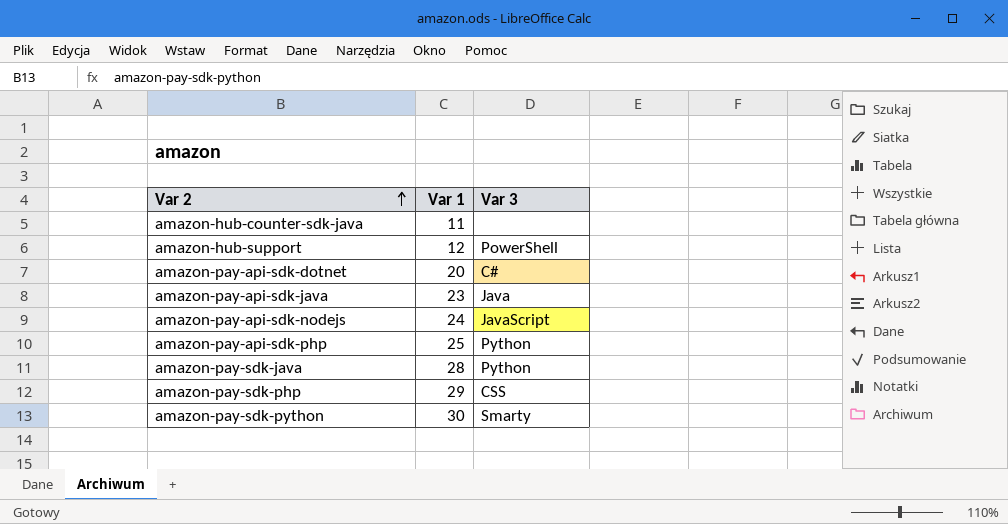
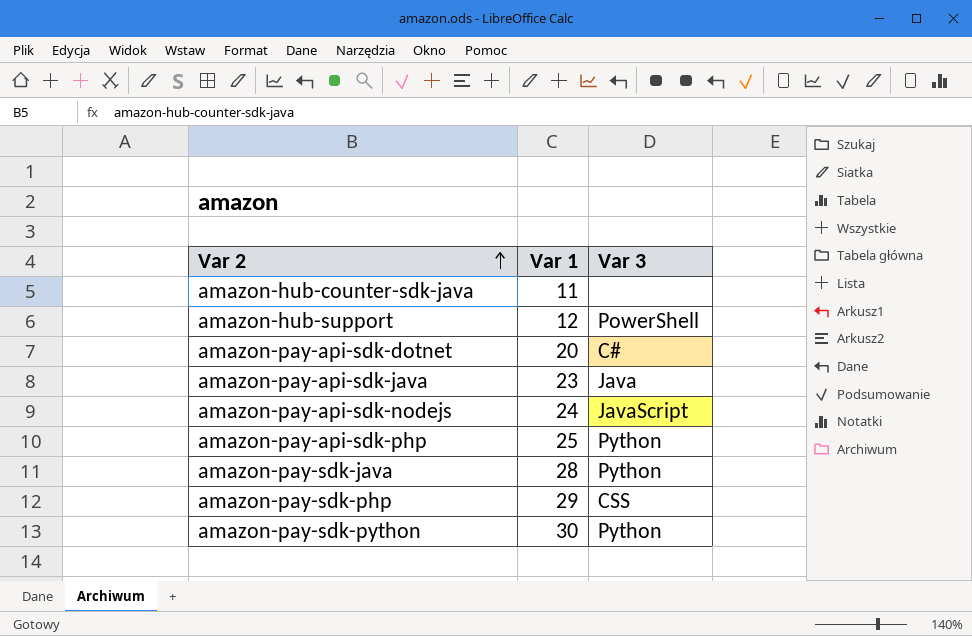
amazon-pay-sdk-python | Var 3: Smarty -> Python

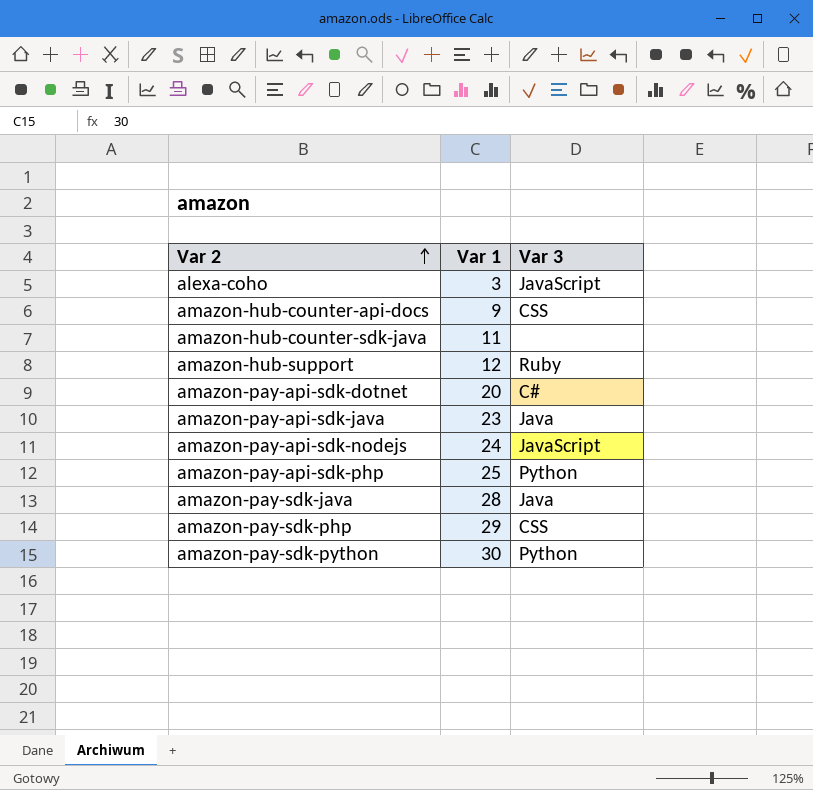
row alexa-coho: none -> 3 | JavaScript
row amazon-hub-counter-api-docs: none -> 9 | CSS
amazon-hub-support | Var 3: PowerShell -> Ruby
amazon-pay-sdk-java | Var 3: Python -> Java

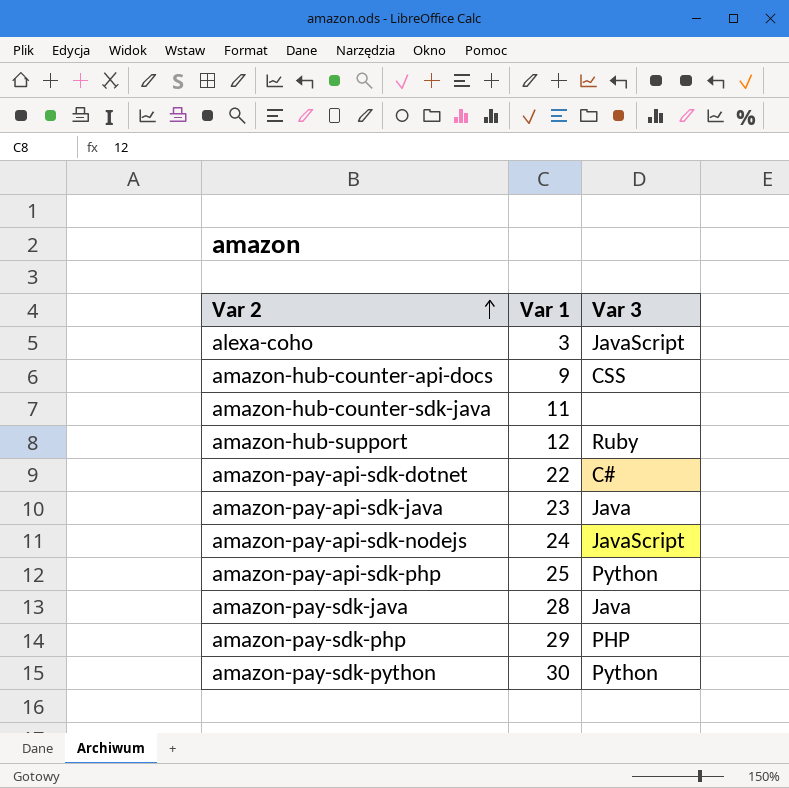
amazon-pay-api-sdk-dotnet | Var 1: 20 -> 22
amazon-pay-sdk-php | Var 3: CSS -> PHP

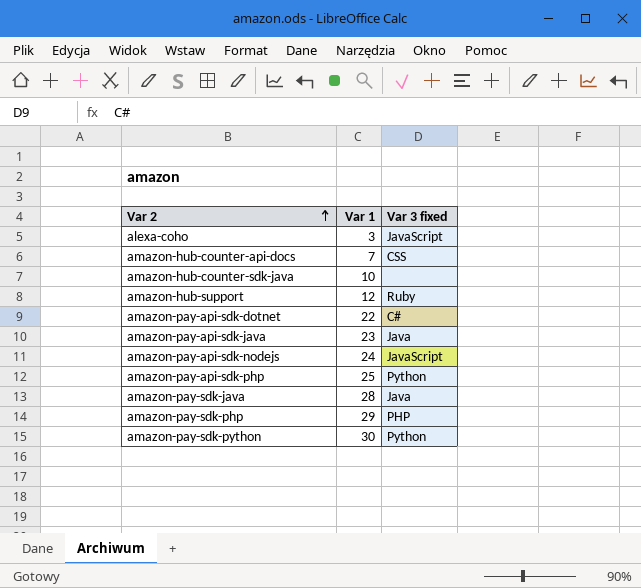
column name: Var 3 -> Var 3 fixed
amazon-hub-counter-api-docs | Var 1: 9 -> 7
amazon-hub-counter-sdk-java | Var 1: 11 -> 10

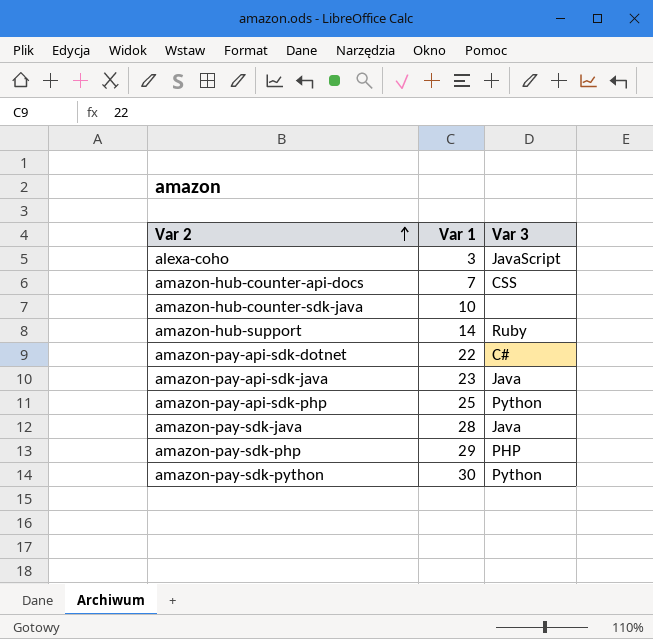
column name: Var 3 fixed -> Var 3
row amazon-pay-api-sdk-nodejs: 24 | JavaScript -> none
amazon-hub-support | Var 1: 12 -> 14

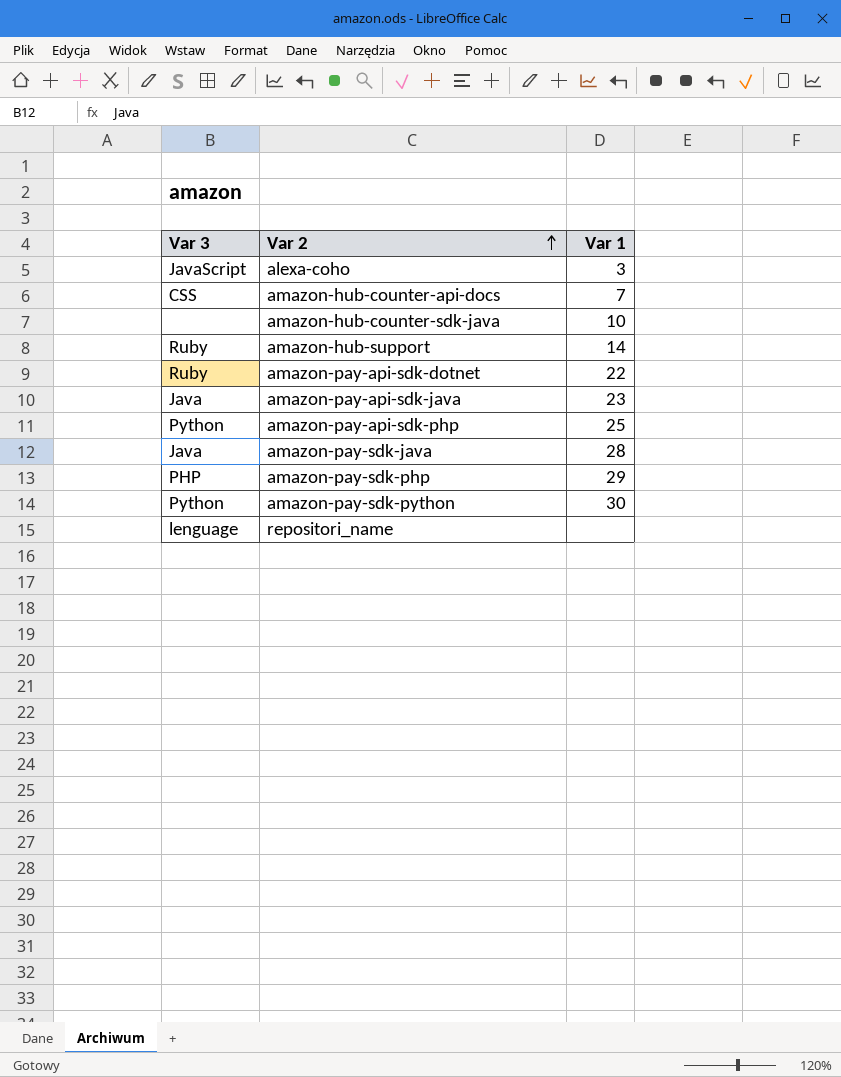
column Var 3 | position: 3 -> 1
amazon-pay-api-sdk-dotnet | Var 3: C# -> Ruby
row repositori_name: none -> lenguage | none

